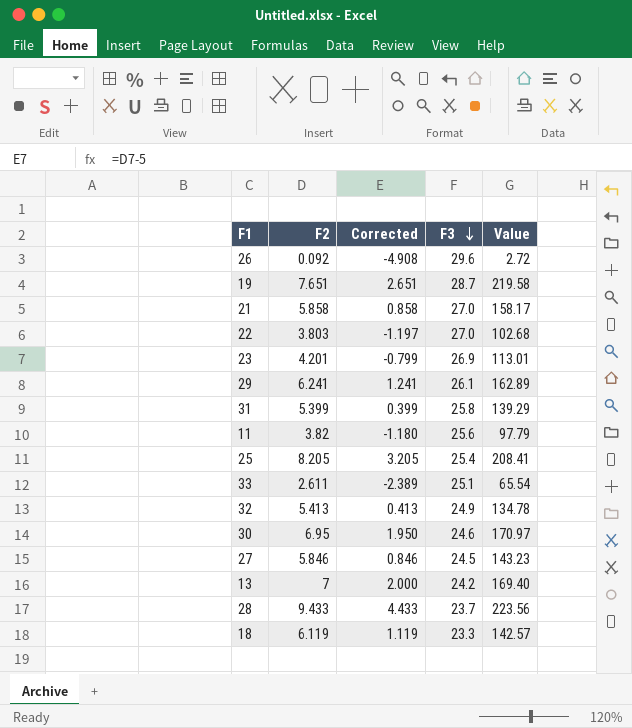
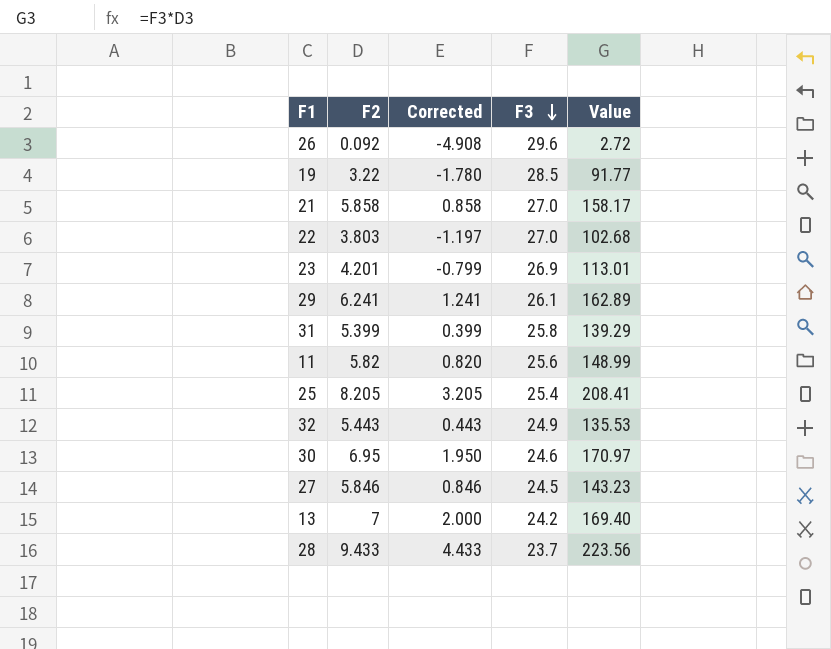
row 33: 2.611 | -2.389 | 25.1 | 65.54 -> none
row 18: 6.119 | 1.119 | 23.3 | 142.57 -> none
19 | F2: 7.651 -> 3.22
19 | Corrected: 2.651 -> -1.780
19 | F3: 28.7 -> 28.5
19 | Value: 219.58 -> 91.77
11 | F2: 3.82 -> 5.82
11 | Corrected: -1.180 -> 0.820
11 | Value: 97.79 -> 148.99
32 | F2: 5.413 -> 5.443
32 | Corrected: 0.413 -> 0.443
32 | Value: 134.78 -> 135.53

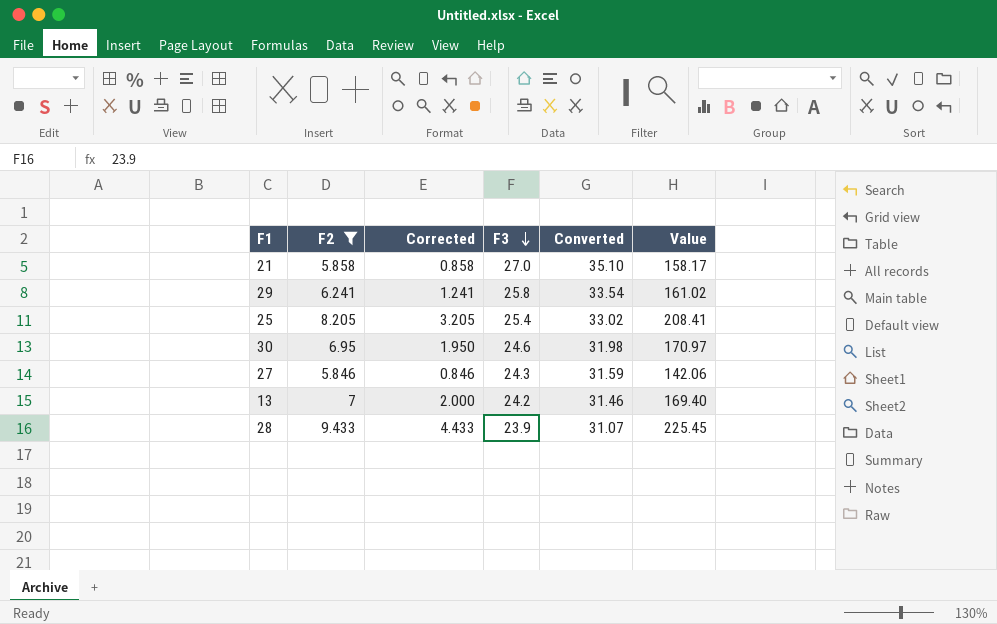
filter: none -> F2 >= 5.846
column Converted | formula: none -> [F3] * 1.3
29 | F3: 26.1 -> 25.8
29 | Value: 162.89 -> 161.02
27 | F3: 24.5 -> 24.3
27 | Value: 143.23 -> 142.06
28 | F3: 23.7 -> 23.9
28 | Value: 223.56 -> 225.45

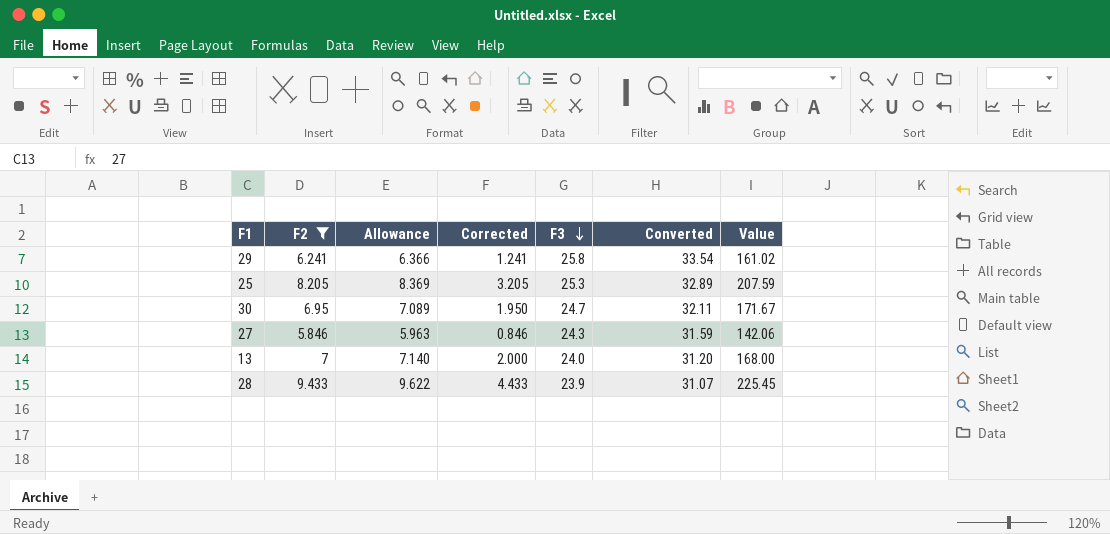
column Allowance | formula: none -> [F2] * 1.02
row 21: 5.858 | 0.858 | 27.0 | 35.10 | 158.17 -> none
25 | F3: 25.4 -> 25.3
25 | Converted: 33.02 -> 32.89
25 | Value: 208.41 -> 207.59
30 | F3: 24.6 -> 24.7
30 | Converted: 31.98 -> 32.11
30 | Value: 170.97 -> 171.67
13 | F3: 24.2 -> 24.0
13 | Converted: 31.46 -> 31.20
13 | Value: 169.40 -> 168.00

